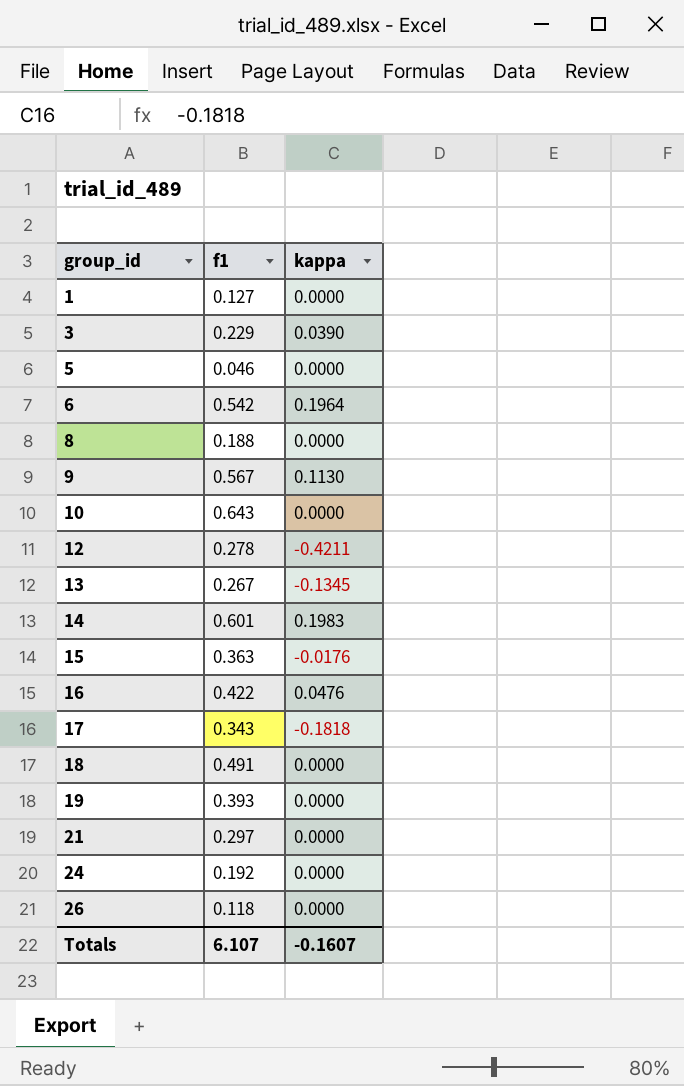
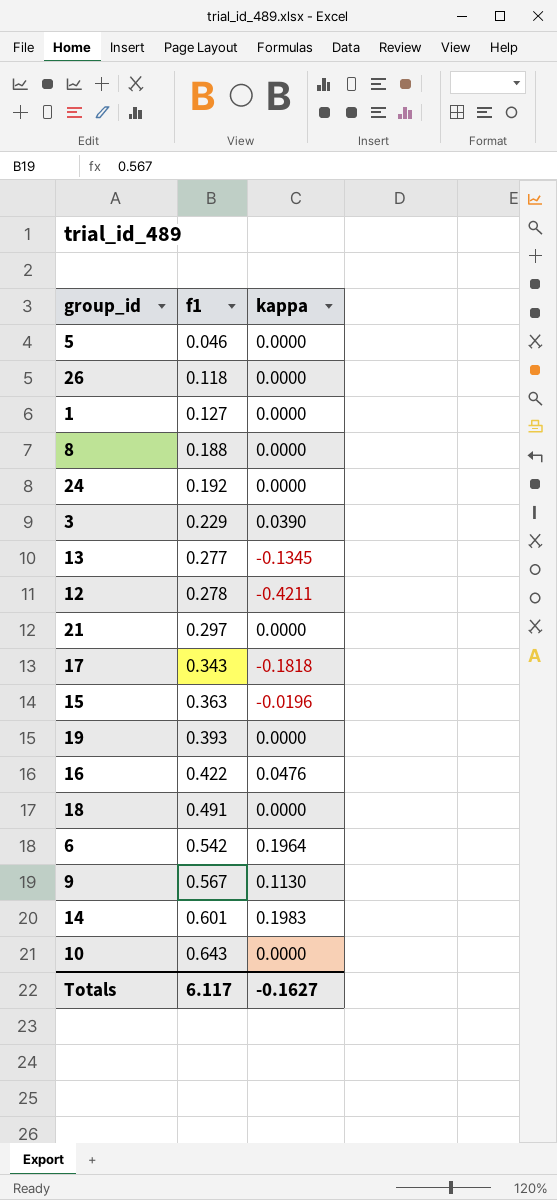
row order: group_id ascending -> f1 ascending
13 | f1: 0.267 -> 0.277
15 | kappa: -0.0176 -> -0.0196
Totals | f1: 6.107 -> 6.117
Totals | kappa: -0.1607 -> -0.1627

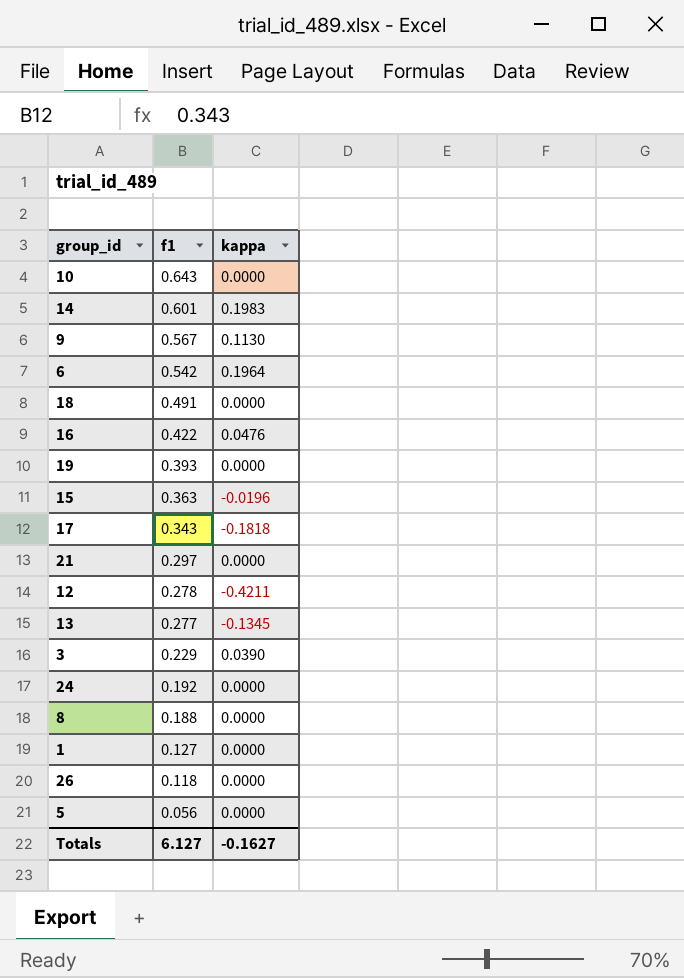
row order: f1 ascending -> f1 descending
5 | f1: 0.046 -> 0.056
Totals | f1: 6.117 -> 6.127

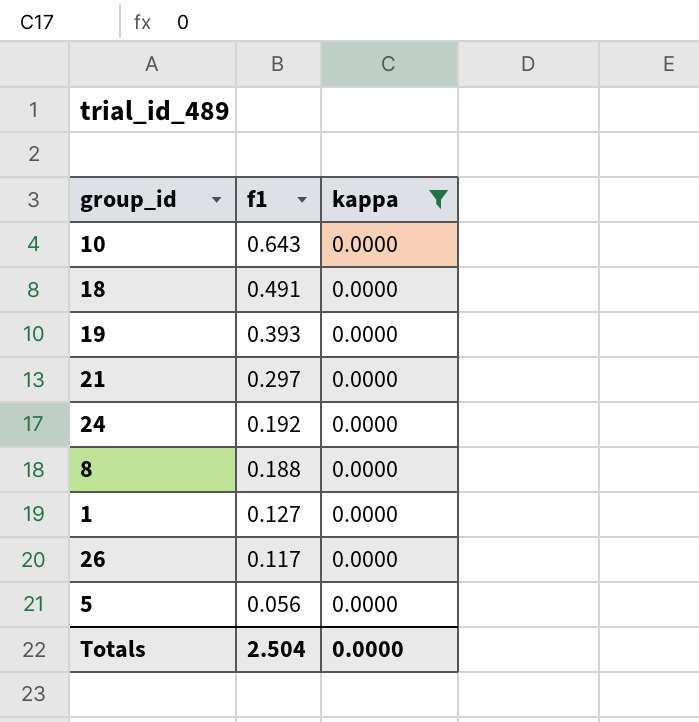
filter: none -> kappa = 0.0000
26 | f1: 0.118 -> 0.117
Totals | f1: 6.127 -> 2.504
Totals | kappa: -0.1627 -> 0.0000

